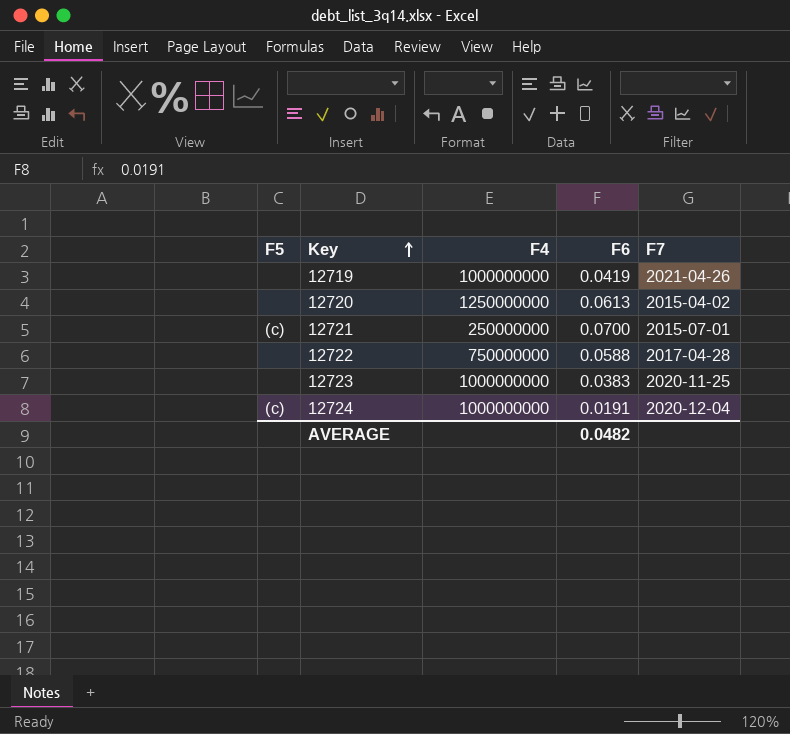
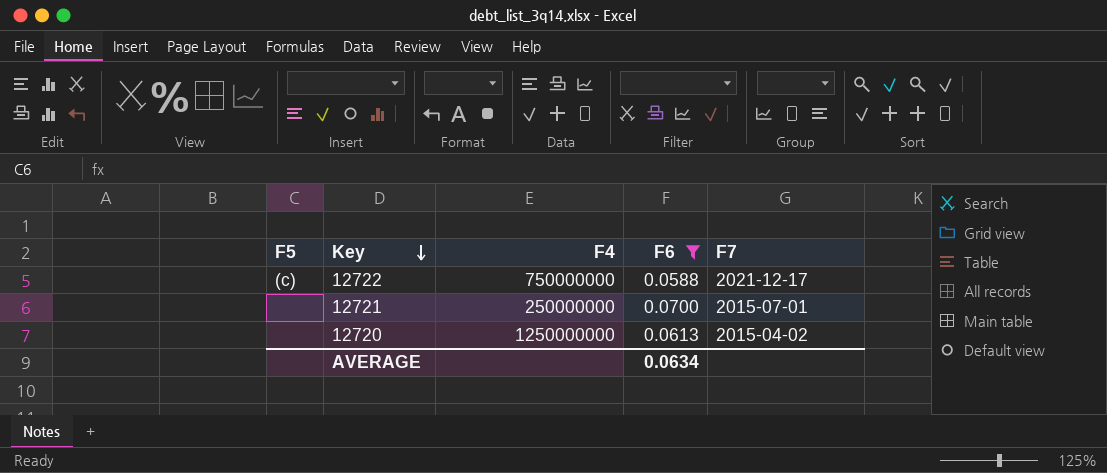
filter: none -> F6 >= 0.0588
row order: Key ascending -> Key descending
12722 | F5: none -> (c)
12722 | F7: 2017-04-28 -> 2021-12-17
12721 | F5: (c) -> none
AVERAGE | F6: 0.0482 -> 0.0634

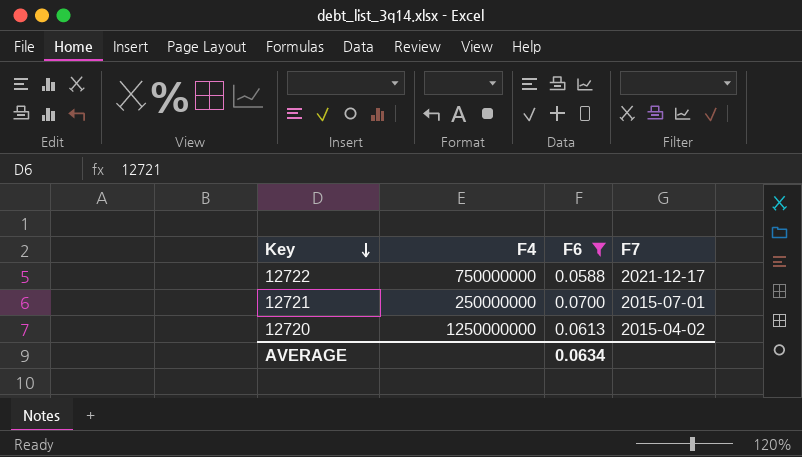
column F5 | position: 1 -> none

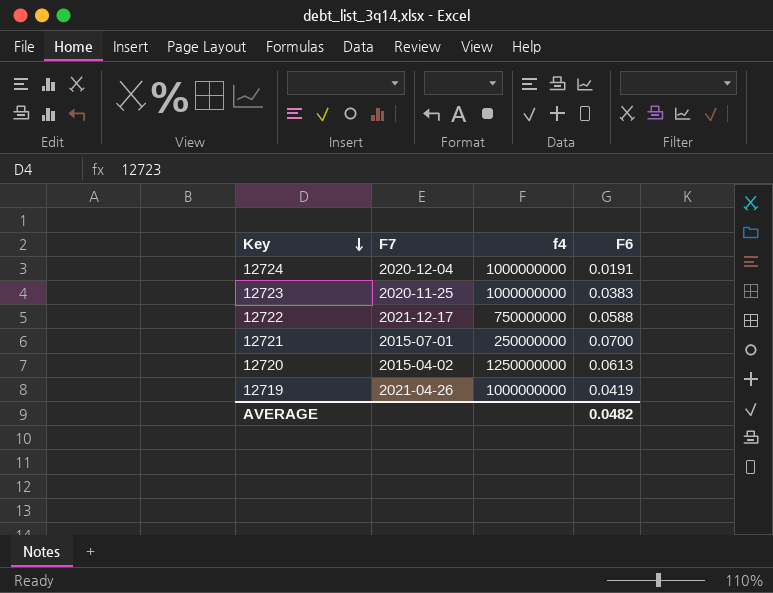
filter: F6 >= 0.0588 -> none
column F7 | position: 4 -> 2
column name: F4 -> f4
AVERAGE | F6: 0.0634 -> 0.0482

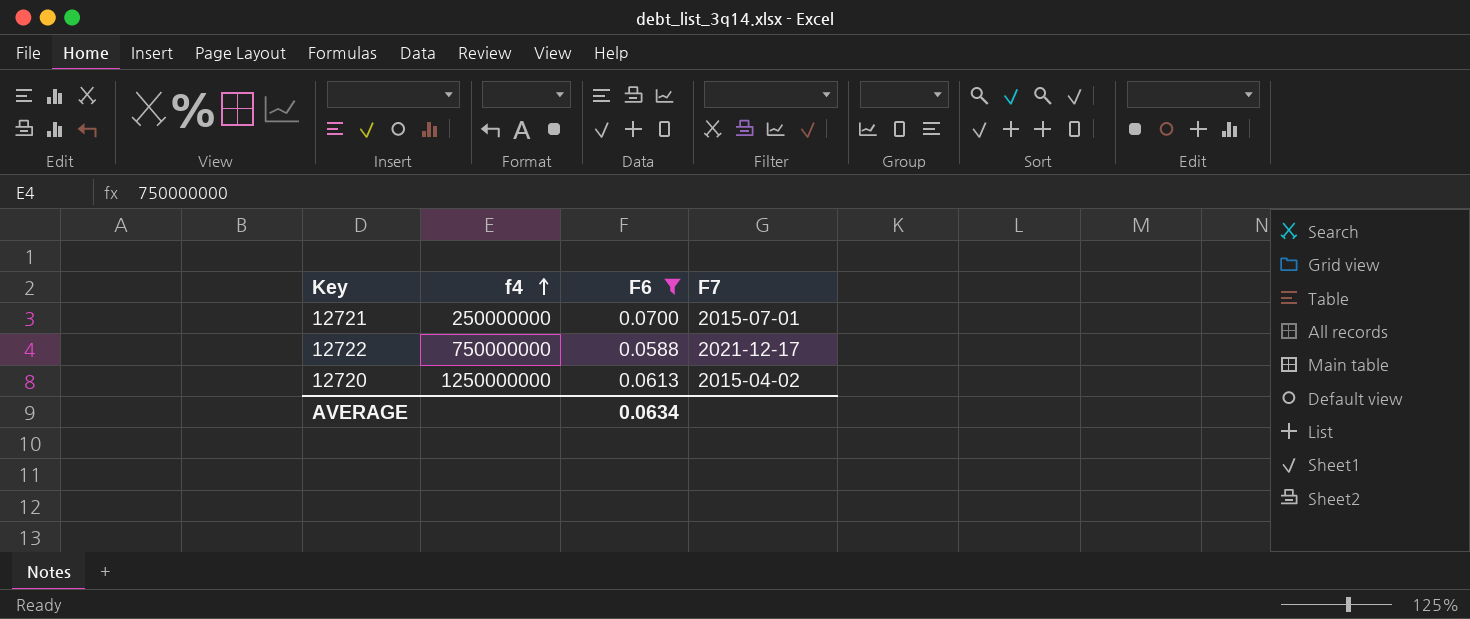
filter: none -> F6 >= 0.0588
row order: Key descending -> f4 ascending
column F7 | position: 2 -> 4
AVERAGE | F6: 0.0482 -> 0.0634

